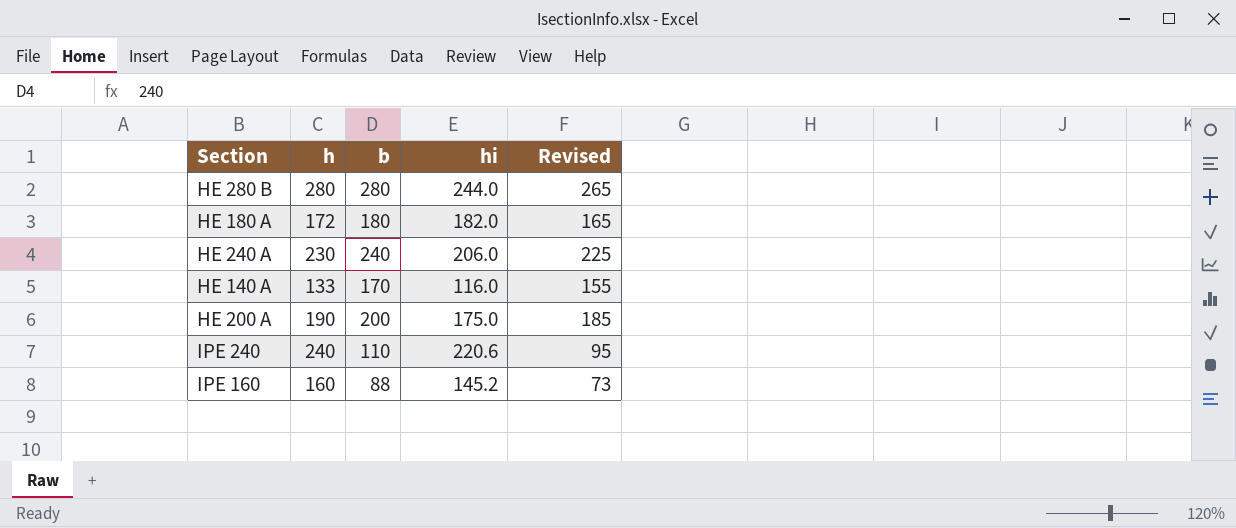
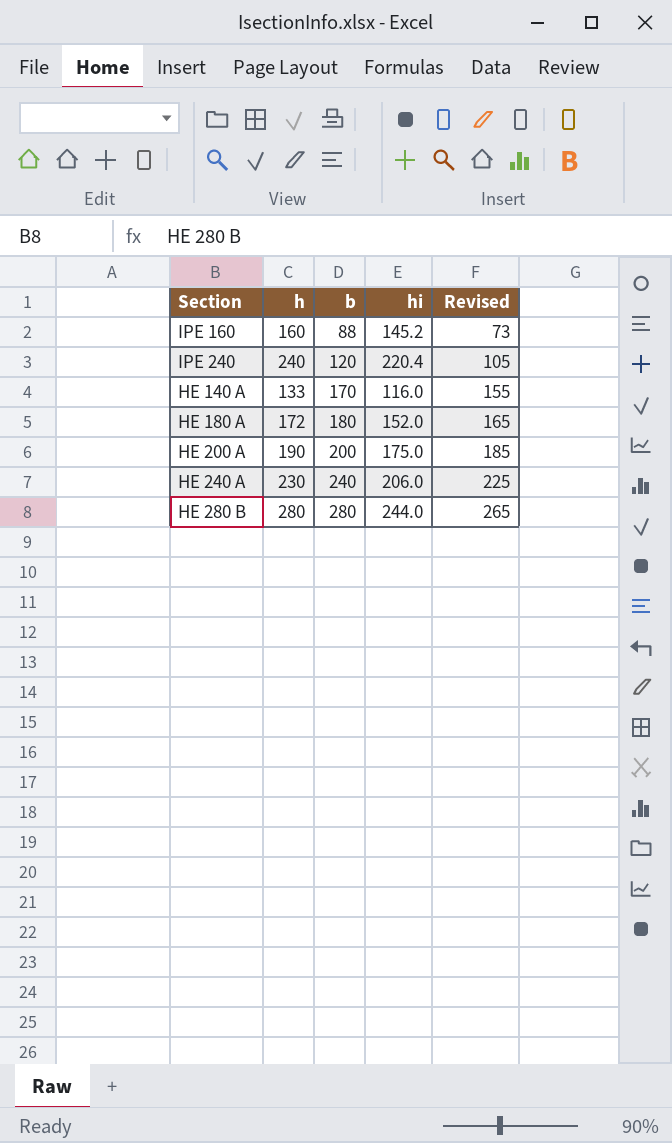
row order: none -> b ascending
IPE 240 | b: 110 -> 120
IPE 240 | hi: 220.6 -> 220.4
IPE 240 | Revised: 95 -> 105
HE 180 A | hi: 182.0 -> 152.0

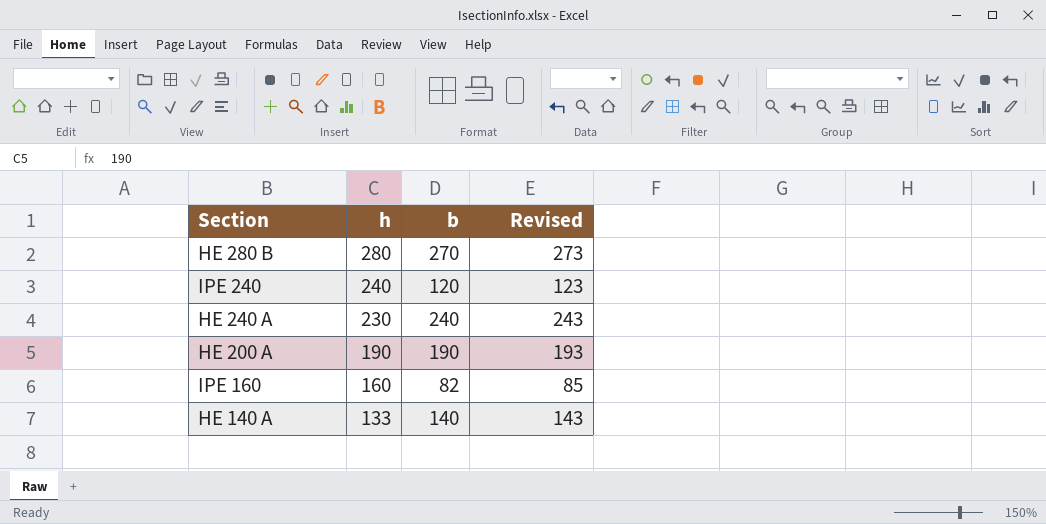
row order: b ascending -> h descending
column hi | position: 4 -> none
column Revised | formula: [b] - 15 -> [b] + 3
row HE 180 A: 172 | 180 | 152.0 | 165 -> none
HE 280 B | b: 280 -> 270
HE 200 A | b: 200 -> 190
IPE 160 | b: 88 -> 82
HE 140 A | b: 170 -> 140

